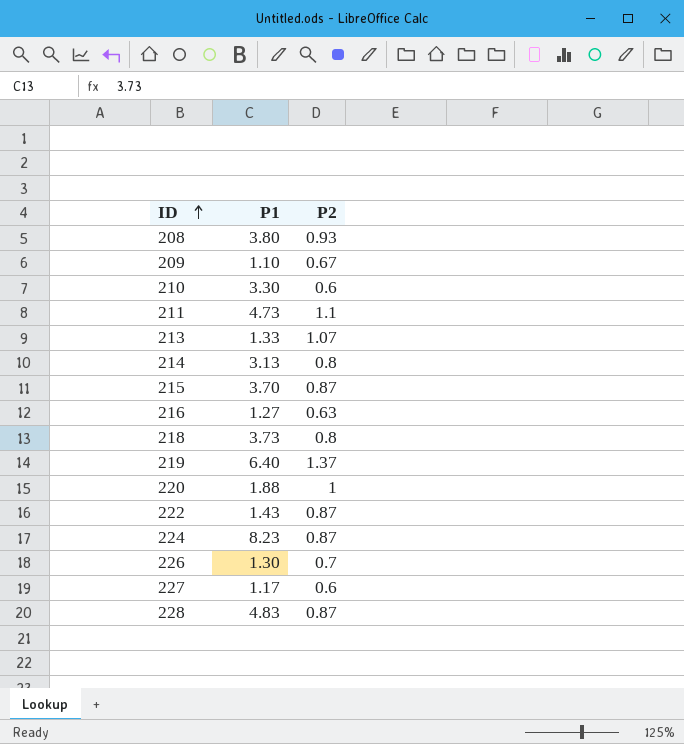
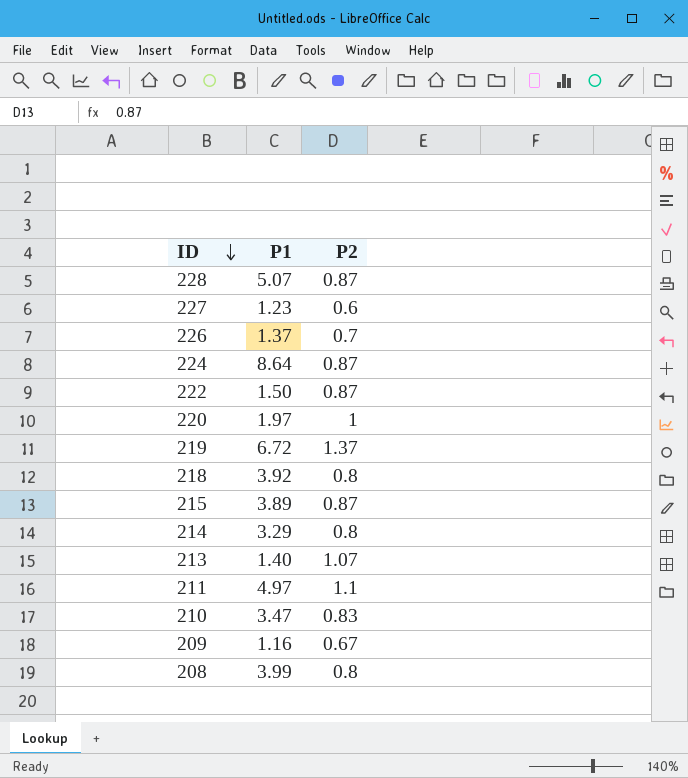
row order: ID ascending -> ID descending
row 216: 1.27 | 0.63 -> none
228 | P1: 4.83 -> 5.07
227 | P1: 1.17 -> 1.23
226 | P1: 1.30 -> 1.37
224 | P1: 8.23 -> 8.64
222 | P1: 1.43 -> 1.50
220 | P1: 1.88 -> 1.97
219 | P1: 6.40 -> 6.72
218 | P1: 3.73 -> 3.92
215 | P1: 3.70 -> 3.89
214 | P1: 3.13 -> 3.29
213 | P1: 1.33 -> 1.40
211 | P1: 4.73 -> 4.97
210 | P1: 3.30 -> 3.47
210 | P2: 0.6 -> 0.83
209 | P1: 1.10 -> 1.16
208 | P1: 3.80 -> 3.99
208 | P2: 0.93 -> 0.8

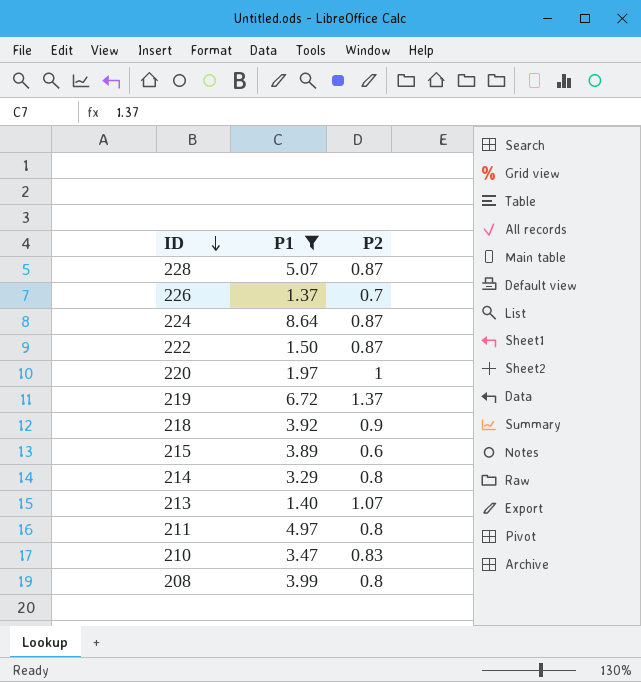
filter: none -> P1 >= 1.37
218 | P2: 0.8 -> 0.9
215 | P2: 0.87 -> 0.6
211 | P2: 1.1 -> 0.8

